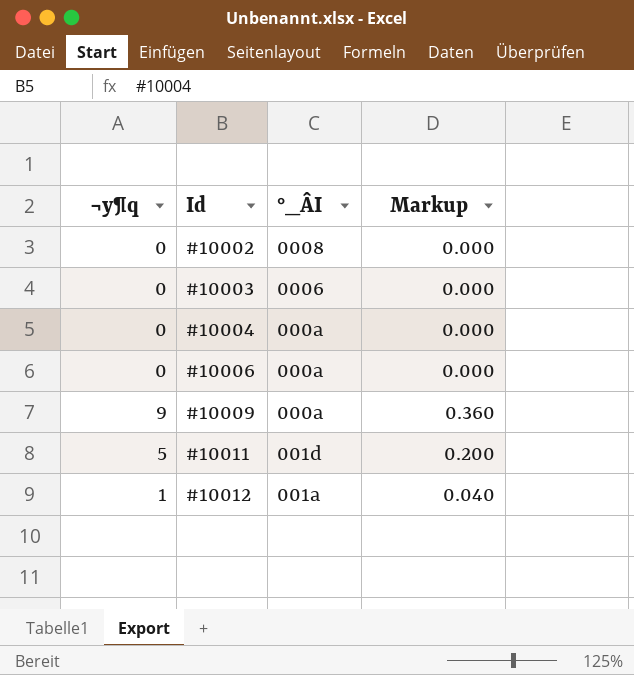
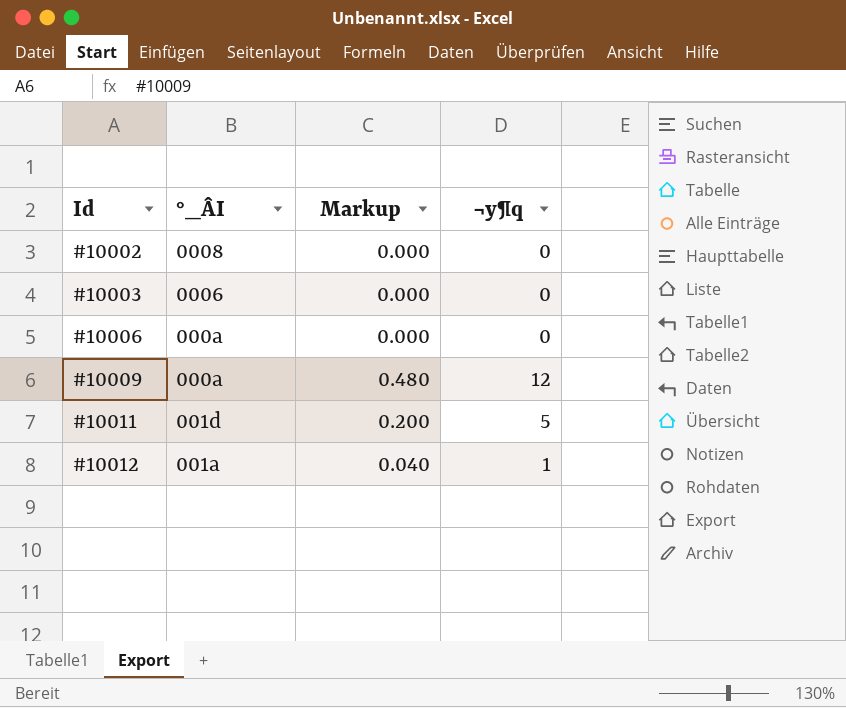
column ¬y¶q | position: 1 -> 4
row #10004: 0 | 000a | 0.000 -> none
#10009 | Markup: 0.360 -> 0.480
#10009 | ¬y¶q: 9 -> 12

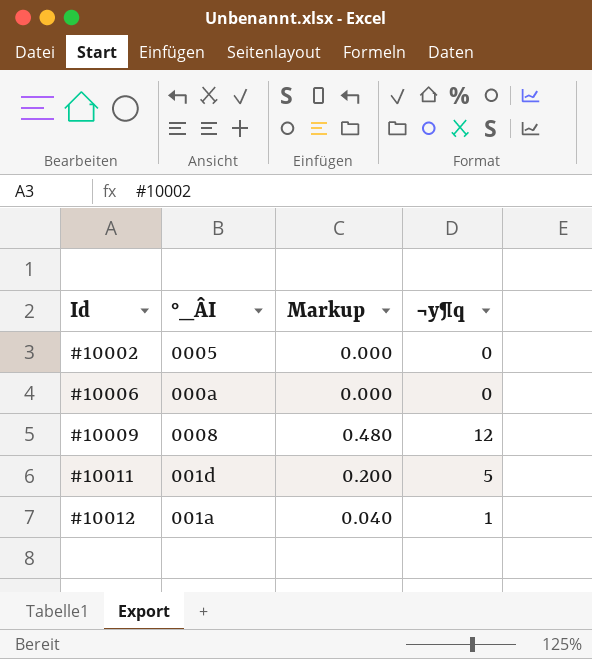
row #10003: 0006 | 0.000 | 0 -> none
#10002 | °_ÂI: 0008 -> 0005
#10009 | °_ÂI: 000a -> 0008

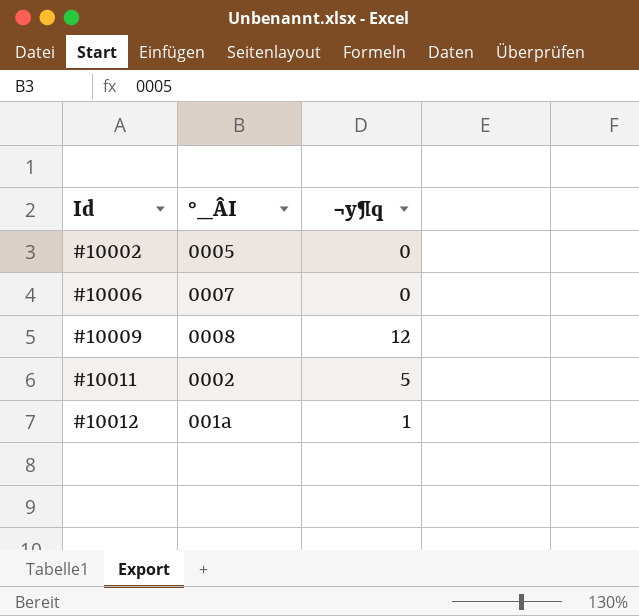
column Markup | formula: [¬y¶q] * 0.04 -> none
#10006 | °_ÂI: 000a -> 0007
#10011 | °_ÂI: 001d -> 0002

